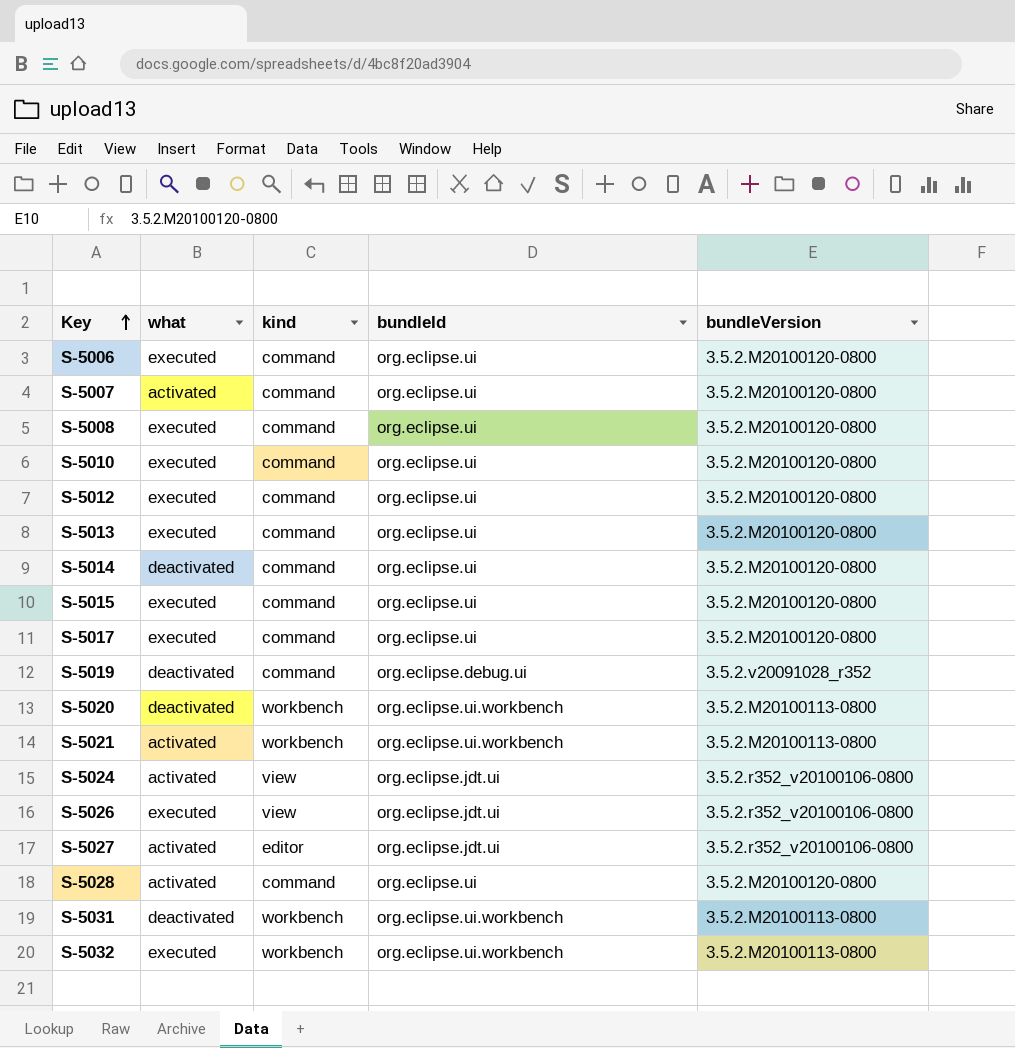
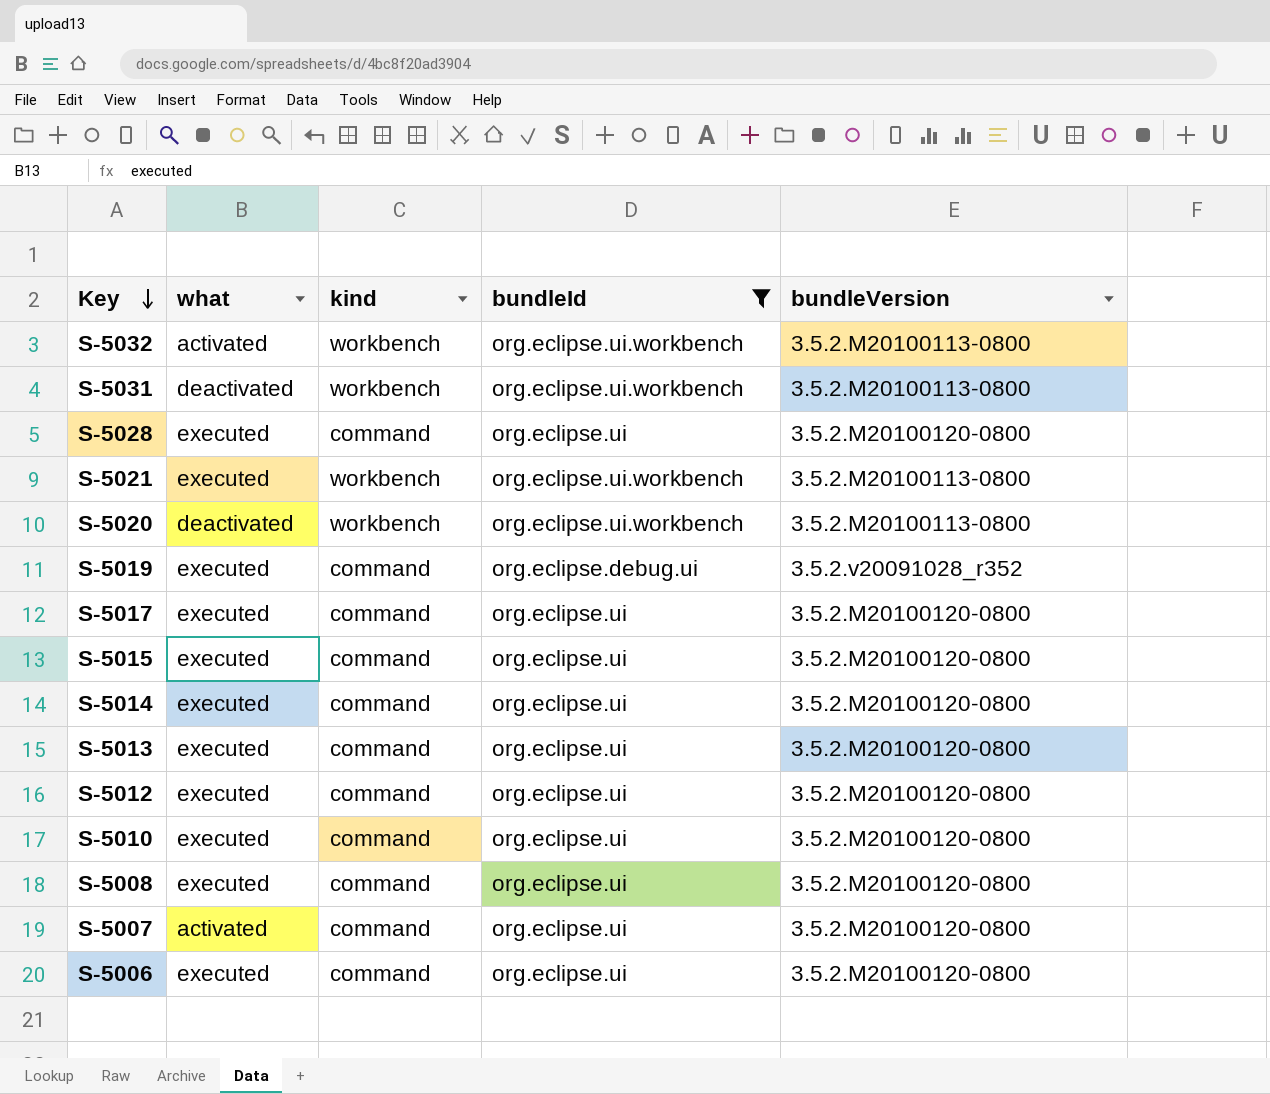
filter: none -> bundleId != org.eclipse.jdt.ui
row order: Key ascending -> Key descending
S-5032 | what: executed -> activated
S-5028 | what: activated -> executed
S-5021 | what: activated -> executed
S-5019 | what: deactivated -> executed
S-5014 | what: deactivated -> executed

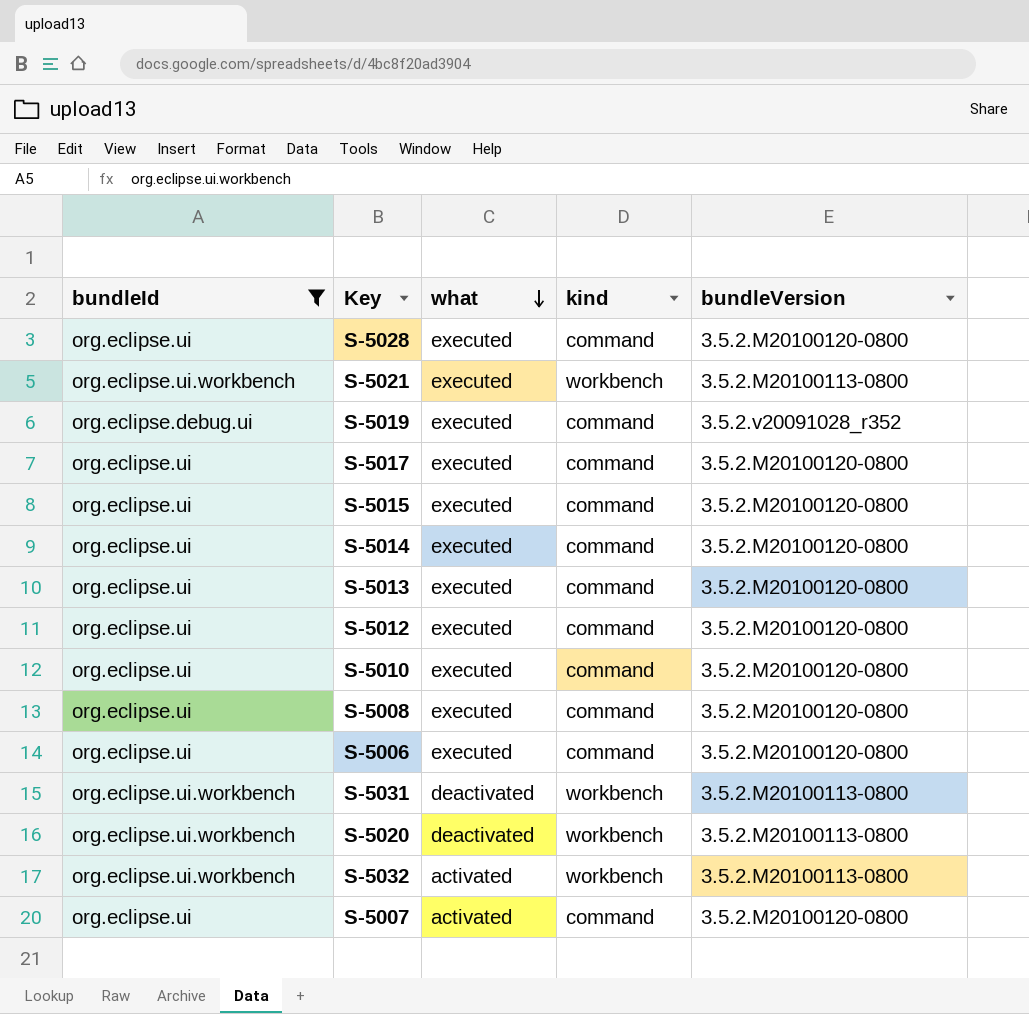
row order: Key descending -> what descending
column bundleId | position: 4 -> 1

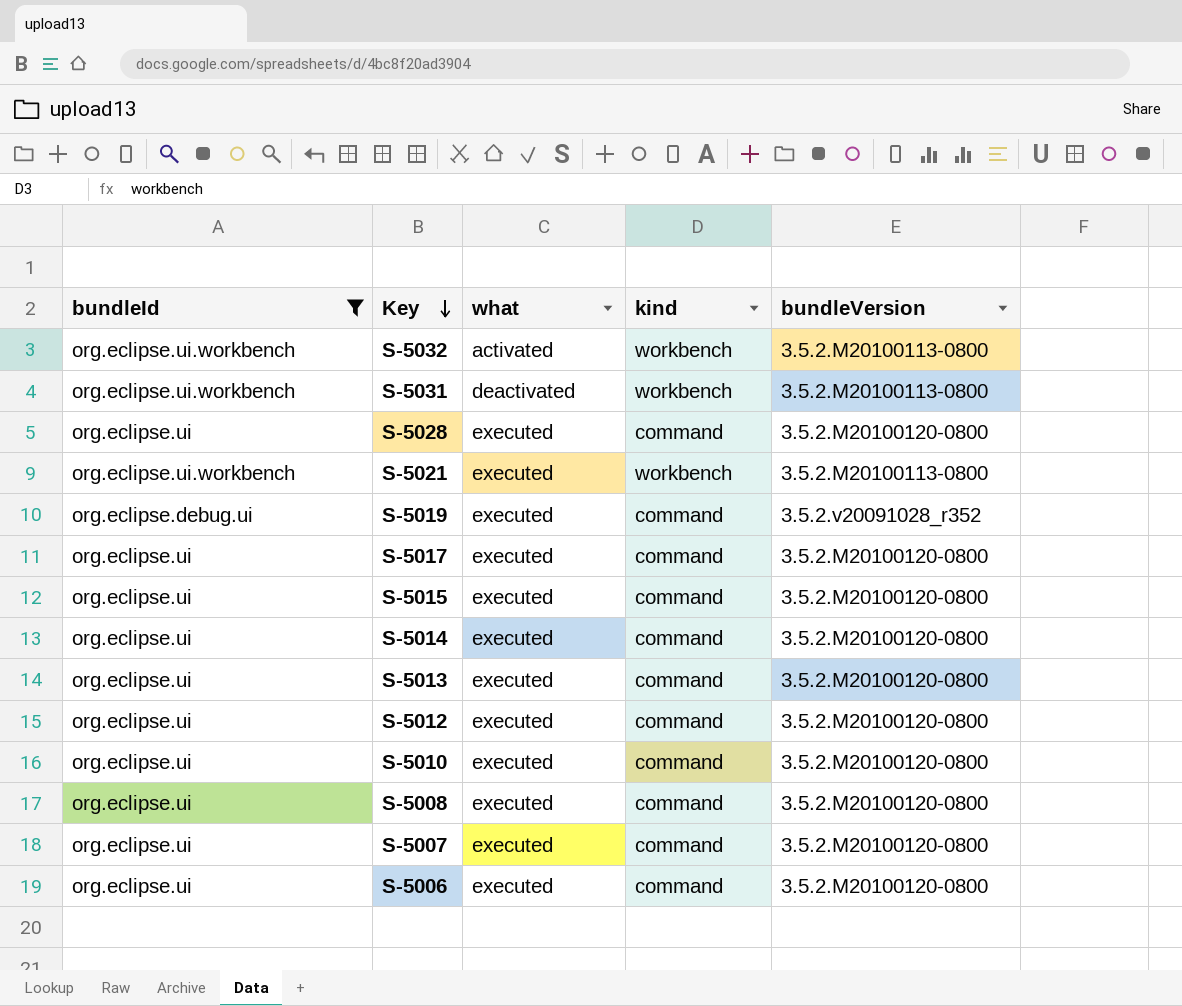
row order: what descending -> Key descending
row S-5020: org.eclipse.ui.workbench | deactivated | workbench | 3.5.2.M20100113-0800 -> none
S-5007 | what: activated -> executed

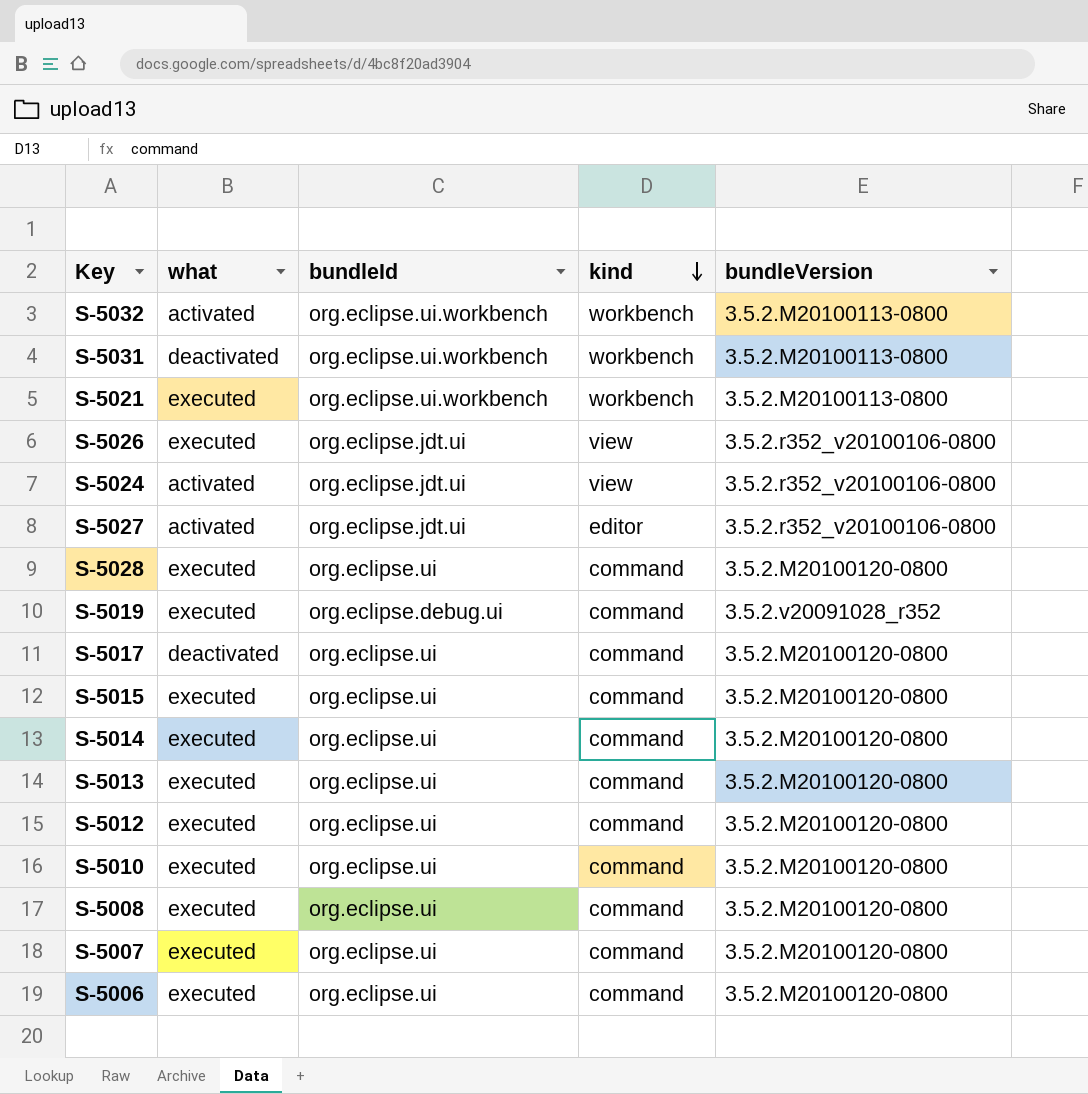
filter: bundleId != org.eclipse.jdt.ui -> none
row order: Key descending -> kind descending
column bundleId | position: 1 -> 3
S-5017 | what: executed -> deactivated

